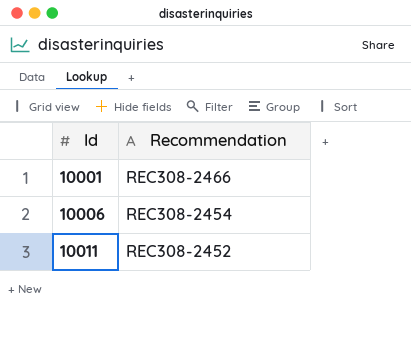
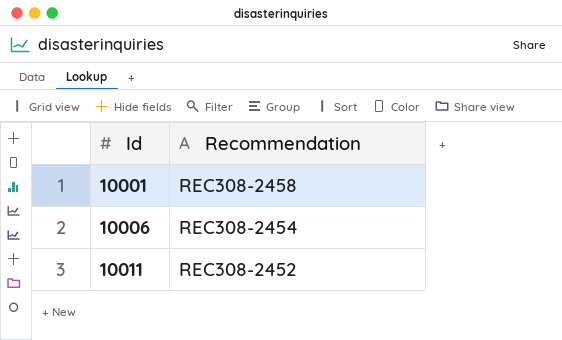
10001 | Recommendation: REC308-2466 -> REC308-2458

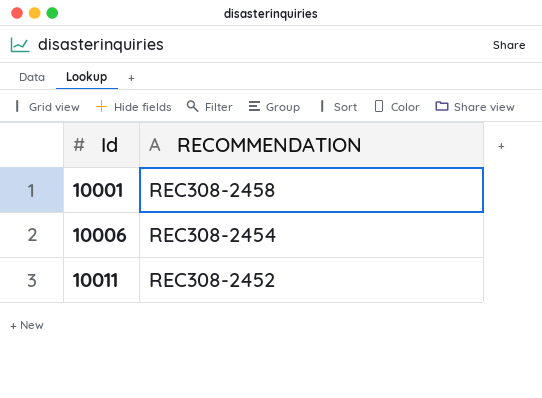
column name: Recommendation -> RECOMMENDATION

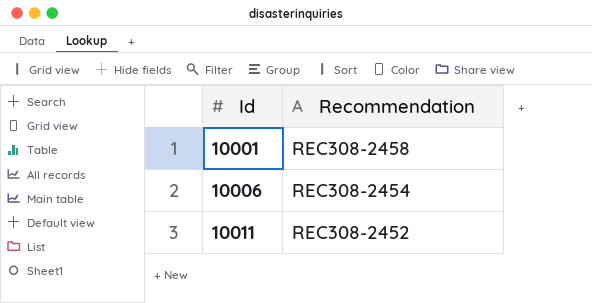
column name: RECOMMENDATION -> Recommendation

